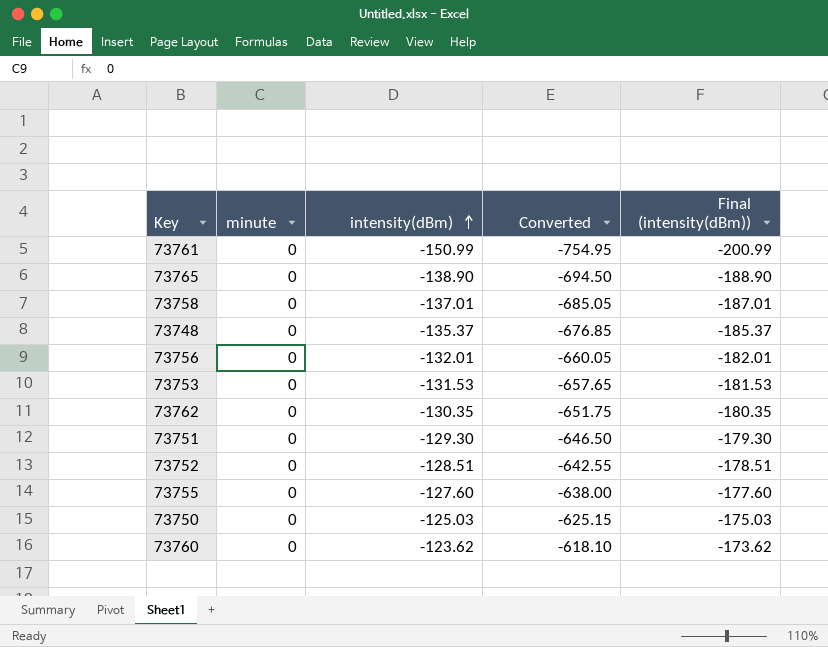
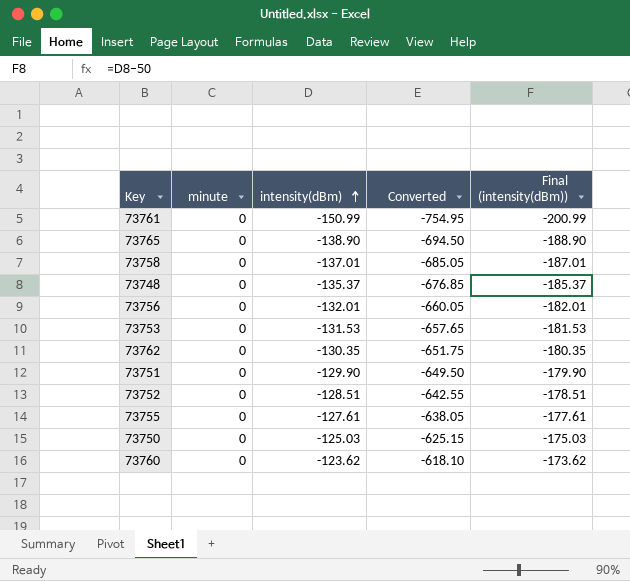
73751 | intensity(dBm): -129.30 -> -129.90
73751 | Converted: -646.50 -> -649.50
73751 | Final (intensity(dBm)): -179.30 -> -179.90
73755 | intensity(dBm): -127.60 -> -127.61
73755 | Converted: -638.00 -> -638.05
73755 | Final (intensity(dBm)): -177.60 -> -177.61

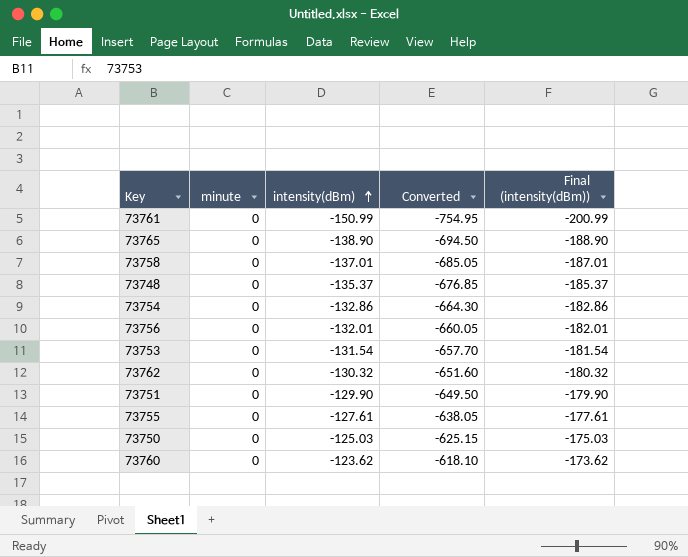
row 73752: 0 | -128.51 | -642.55 | -178.51 -> none
row 73754: none -> 0 | -132.86 | -664.30 | -182.86
73753 | intensity(dBm): -131.53 -> -131.54
73753 | Converted: -657.65 -> -657.70
73753 | Final (intensity(dBm)): -181.53 -> -181.54
73762 | intensity(dBm): -130.35 -> -130.32
73762 | Converted: -651.75 -> -651.60
73762 | Final (intensity(dBm)): -180.35 -> -180.32

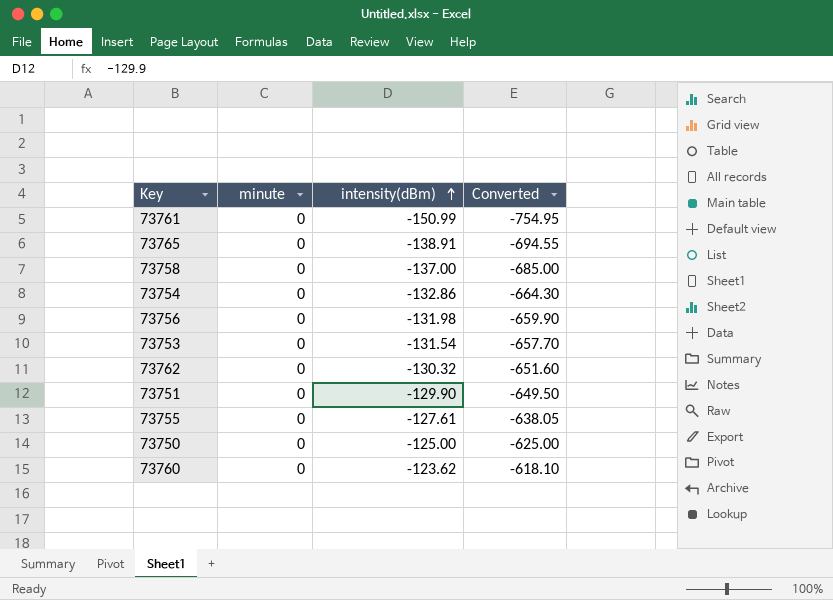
column Final (intensity(dBm)) | formula: [intensity(dBm)] - 50 -> none
row 73748: 0 | -135.37 | -676.85 | -185.37 -> none
73765 | intensity(dBm): -138.90 -> -138.91
73765 | Converted: -694.50 -> -694.55
73758 | intensity(dBm): -137.01 -> -137.00
73758 | Converted: -685.05 -> -685.00
73756 | intensity(dBm): -132.01 -> -131.98
73756 | Converted: -660.05 -> -659.90
73750 | intensity(dBm): -125.03 -> -125.00
73750 | Converted: -625.15 -> -625.00

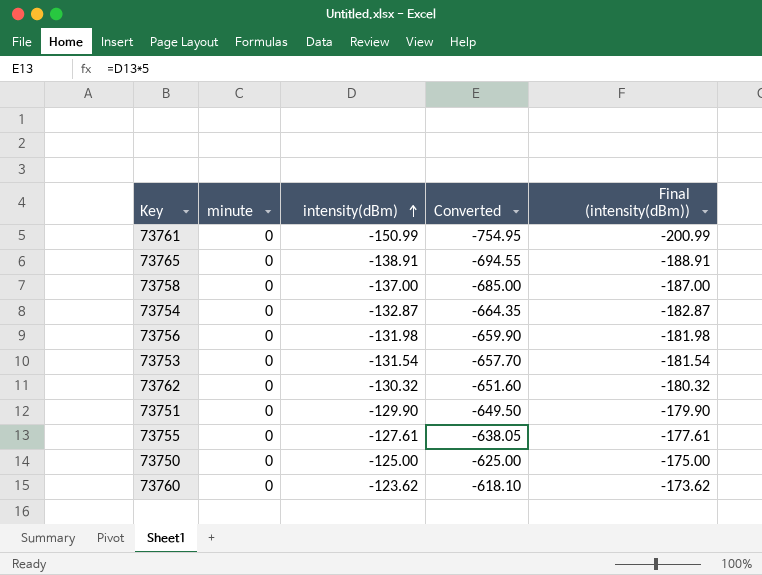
column Final (intensity(dBm)) | formula: none -> [intensity(dBm)] - 50
73754 | intensity(dBm): -132.86 -> -132.87
73754 | Converted: -664.30 -> -664.35

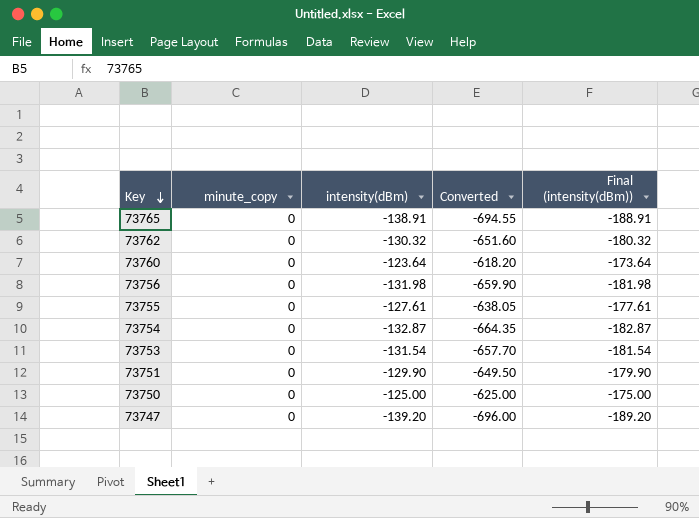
row order: intensity(dBm) ascending -> Key descending
column name: minute -> minute_copy
row 73761: 0 | -150.99 | -754.95 | -200.99 -> none
row 73758: 0 | -137.00 | -685.00 | -187.00 -> none
73760 | intensity(dBm): -123.62 -> -123.64
73760 | Converted: -618.10 -> -618.20
73760 | Final (intensity(dBm)): -173.62 -> -173.64
row 73747: none -> 0 | -139.20 | -696.00 | -189.20

